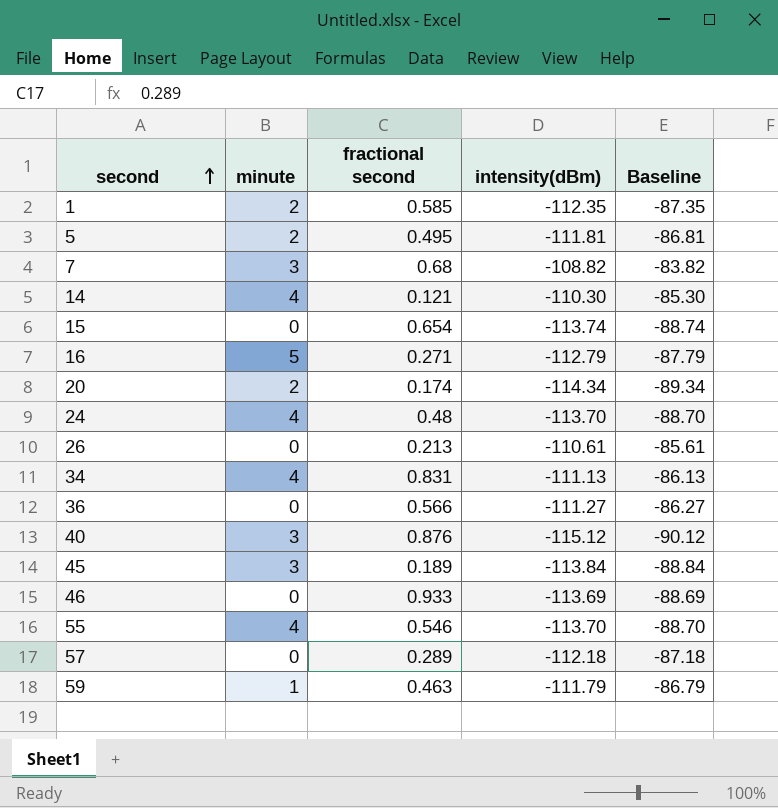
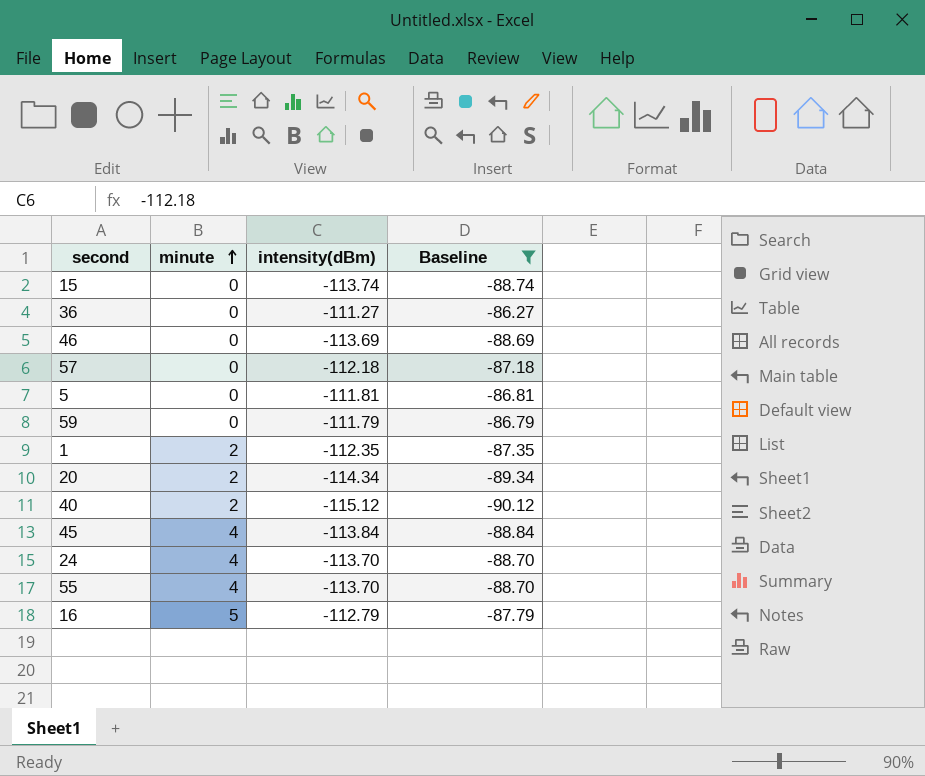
filter: none -> Baseline <= -86.27
row order: second ascending -> minute ascending
column fractional second | position: 3 -> none
5 | minute: 2 -> 0
59 | minute: 1 -> 0
40 | minute: 3 -> 2
45 | minute: 3 -> 4

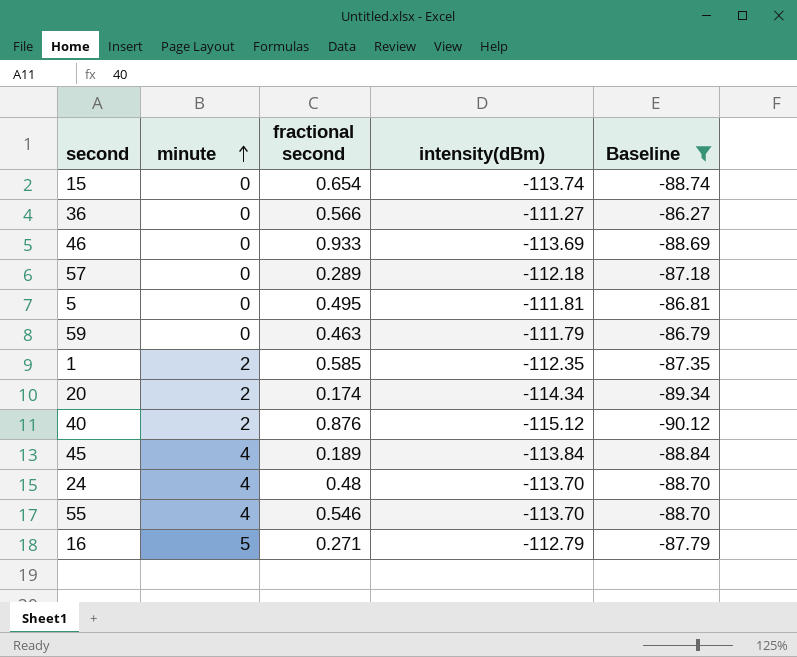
column fractional second | position: none -> 3

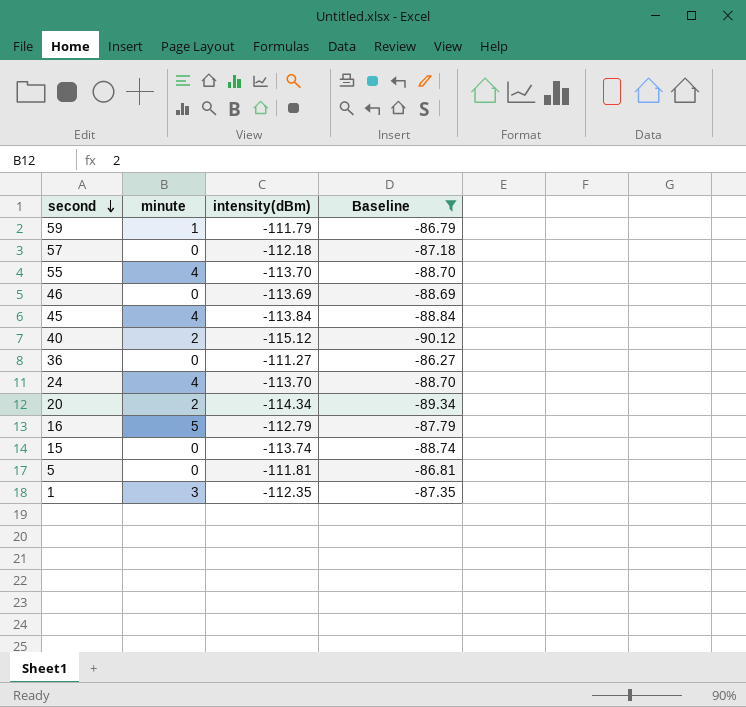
row order: minute ascending -> second descending
column fractional second | position: 3 -> none
59 | minute: 0 -> 1
1 | minute: 2 -> 3

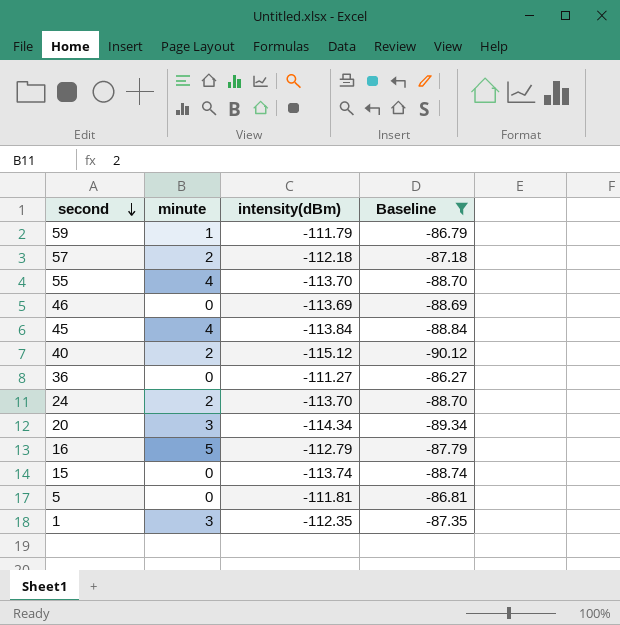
57 | minute: 0 -> 2
24 | minute: 4 -> 2
20 | minute: 2 -> 3

